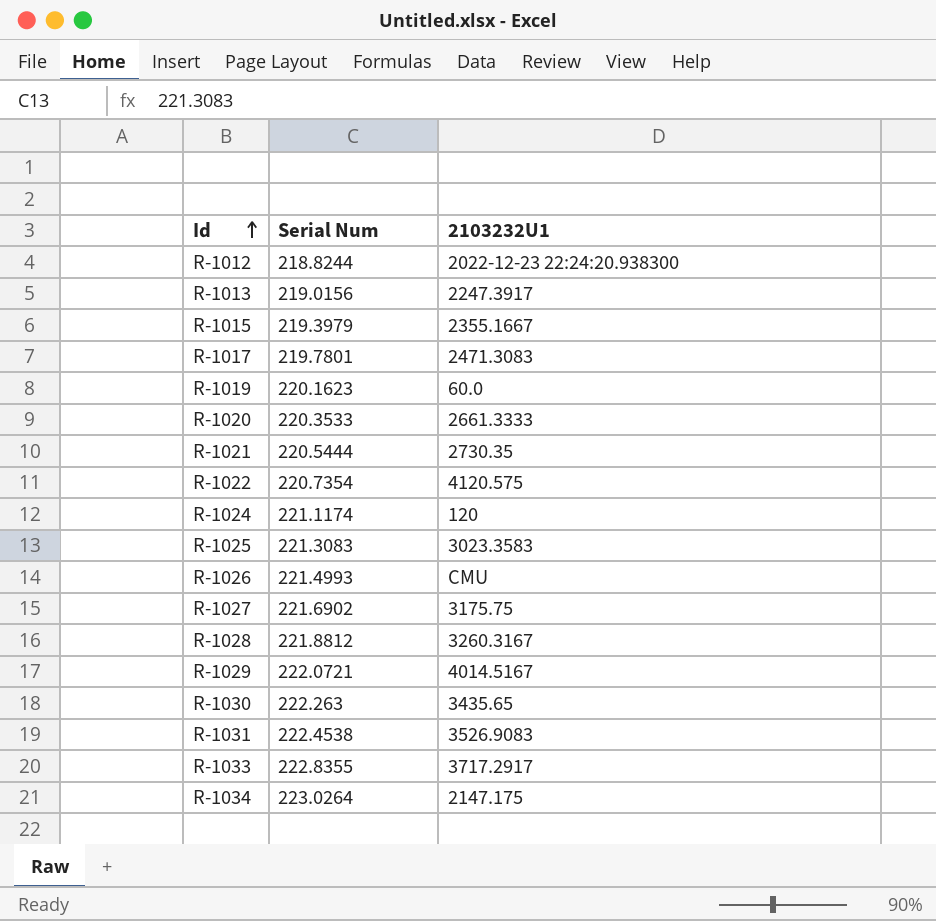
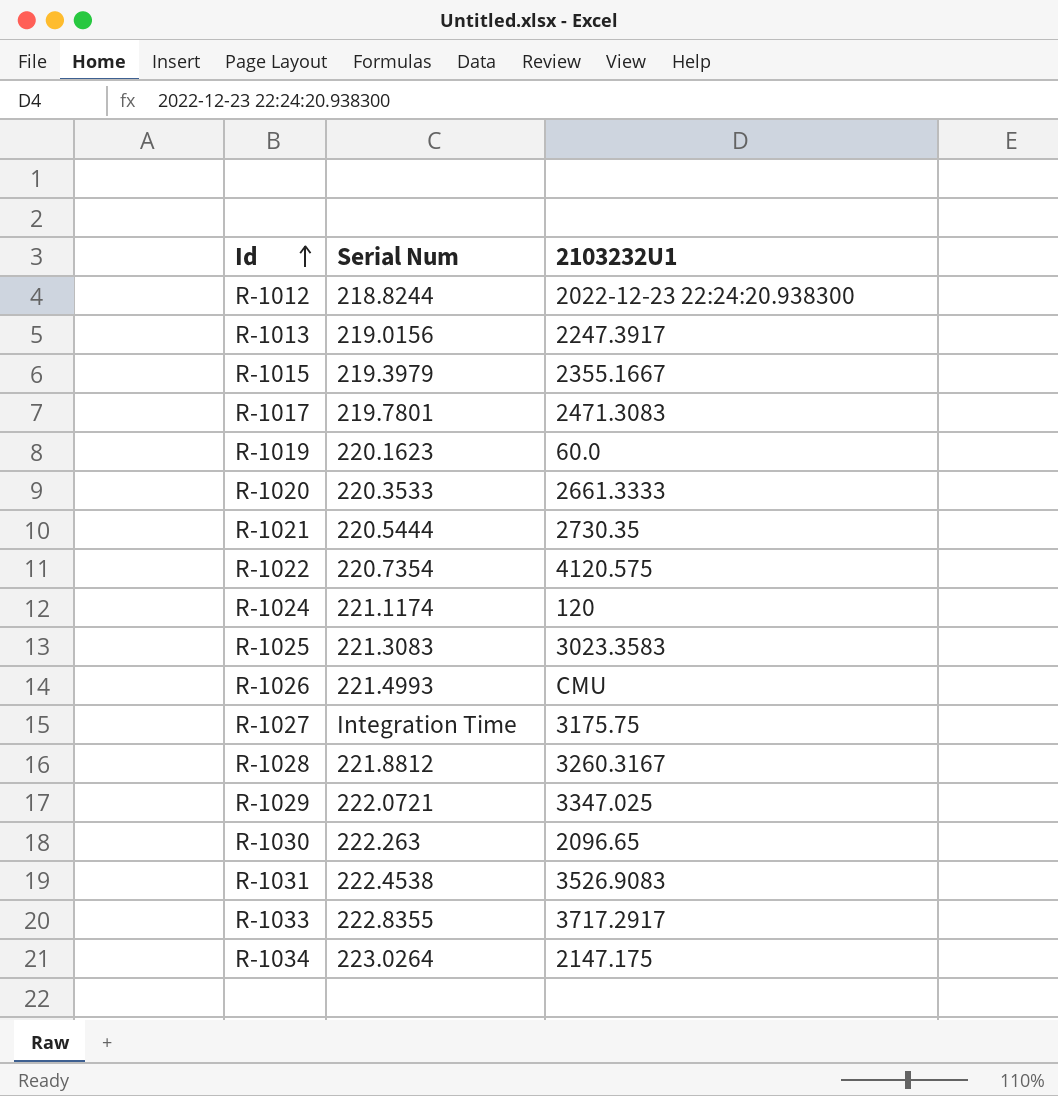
R-1027 | Serial Num: 221.6902 -> Integration Time
R-1029 | 2103232U1: 4014.5167 -> 3347.025
R-1030 | 2103232U1: 3435.65 -> 2096.65

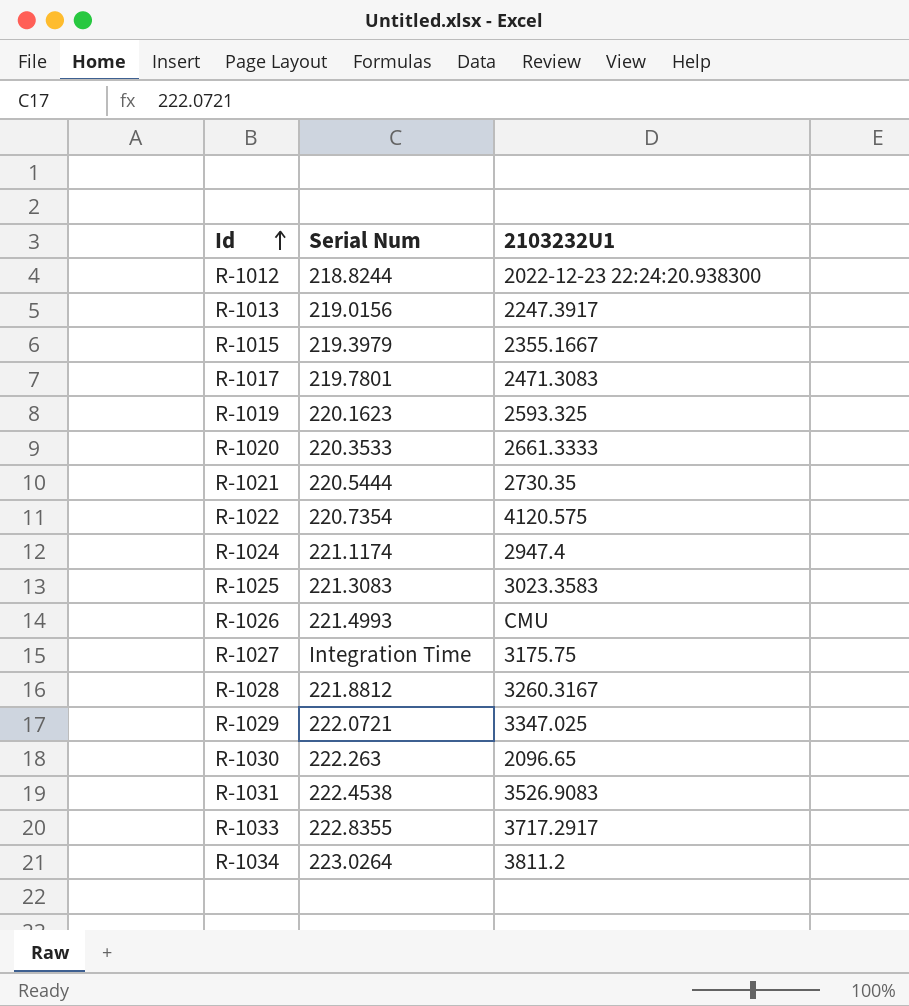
R-1019 | 2103232U1: 60.0 -> 2593.325
R-1024 | 2103232U1: 120 -> 2947.4
R-1034 | 2103232U1: 2147.175 -> 3811.2

